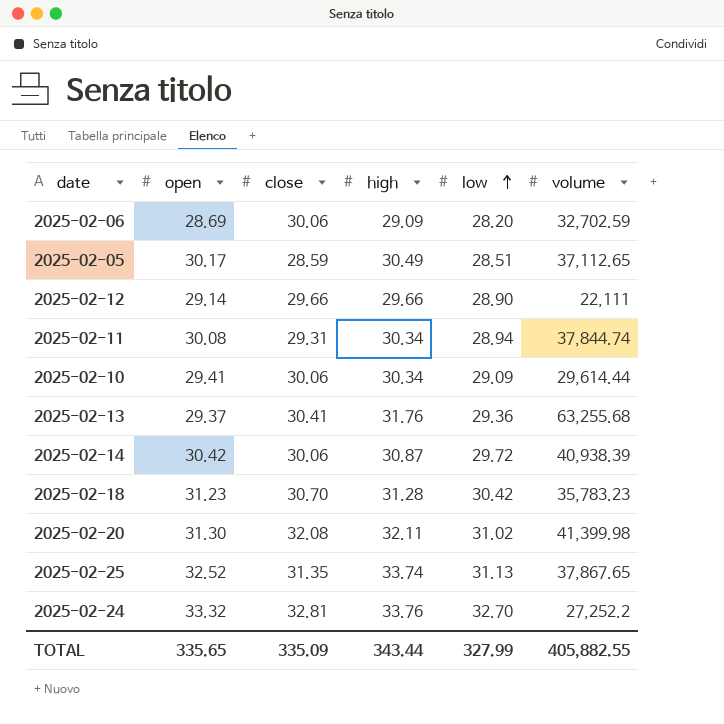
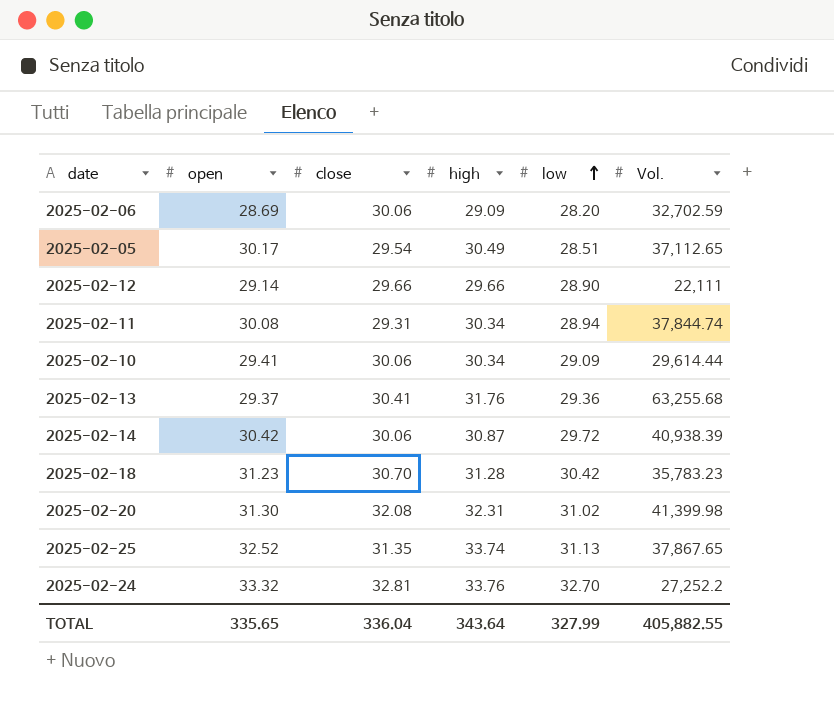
column name: volume -> Vol.
2025-02-05 | close: 28.59 -> 29.54
2025-02-20 | high: 32.11 -> 32.31
TOTAL | close: 335.09 -> 336.04
TOTAL | high: 343.44 -> 343.64

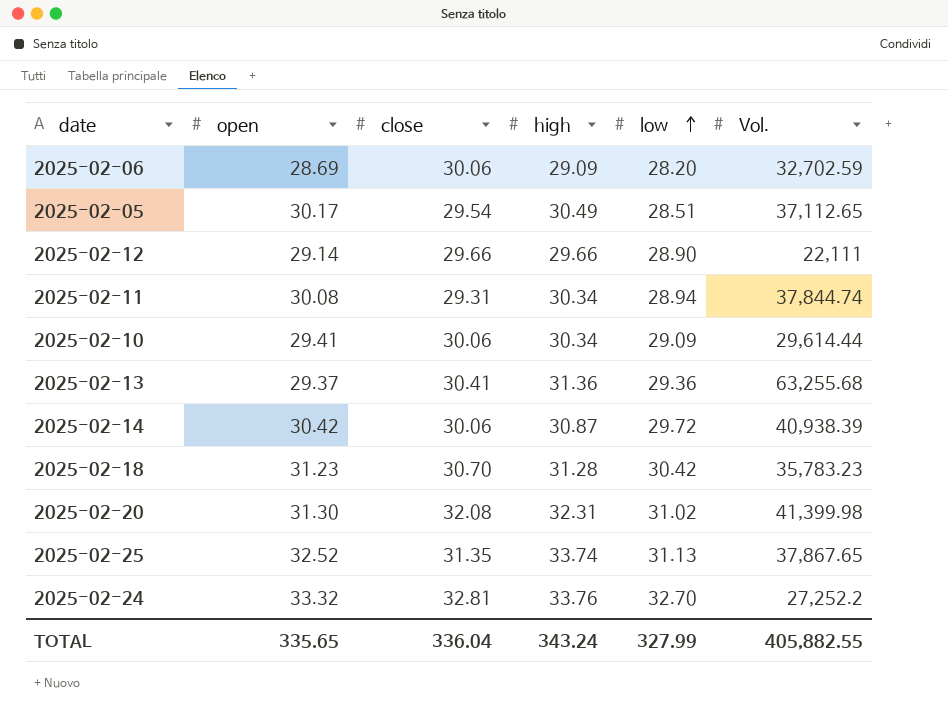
2025-02-13 | high: 31.76 -> 31.36
TOTAL | high: 343.64 -> 343.24

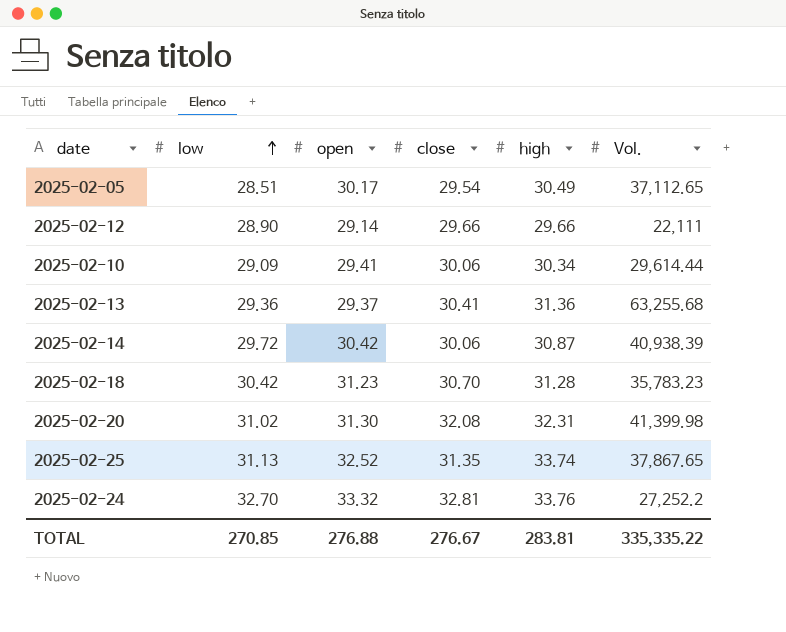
column low | position: 5 -> 2
row 2025-02-06: 28.69 | 30.06 | 29.09 | 28.20 | 32,702.59 -> none
row 2025-02-11: 30.08 | 29.31 | 30.34 | 28.94 | 37,844.74 -> none
TOTAL | low: 327.99 -> 270.85
TOTAL | open: 335.65 -> 276.88
TOTAL | close: 336.04 -> 276.67
TOTAL | high: 343.24 -> 283.81
TOTAL | Vol.: 405,882.55 -> 335,335.22

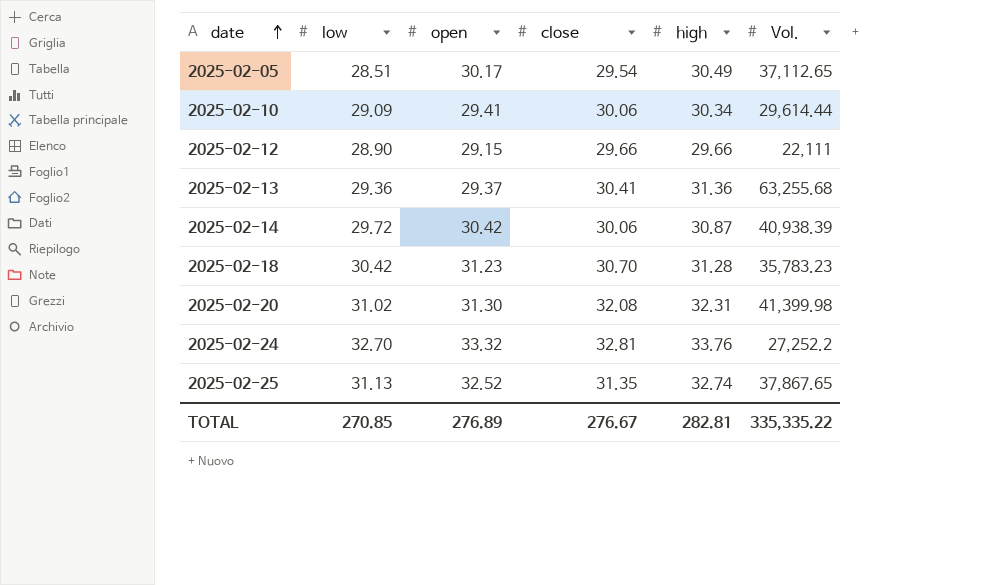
row order: low ascending -> date ascending
2025-02-12 | open: 29.14 -> 29.15
2025-02-25 | high: 33.74 -> 32.74
TOTAL | open: 276.88 -> 276.89
TOTAL | high: 283.81 -> 282.81

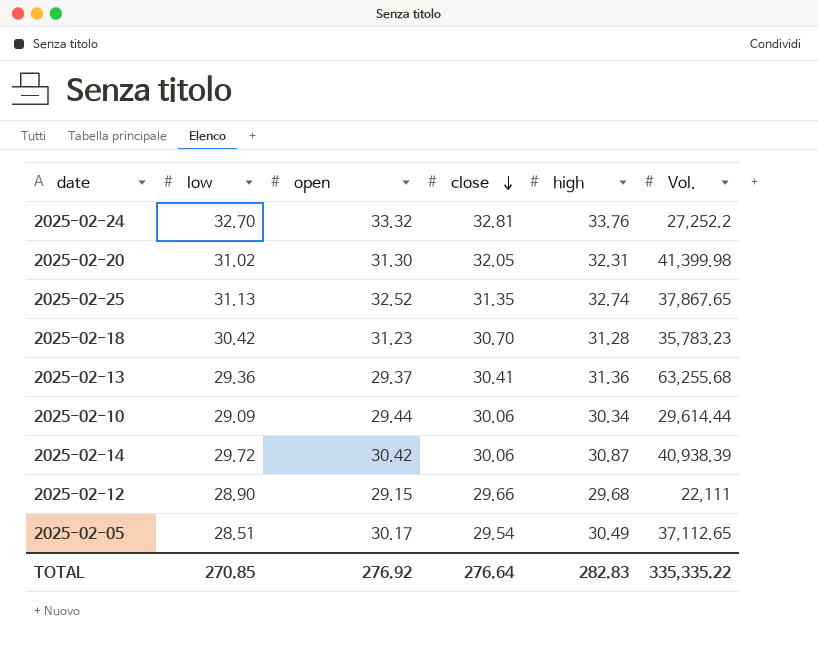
row order: date ascending -> close descending
2025-02-20 | close: 32.08 -> 32.05
2025-02-10 | open: 29.41 -> 29.44
2025-02-12 | high: 29.66 -> 29.68
TOTAL | open: 276.89 -> 276.92
TOTAL | close: 276.67 -> 276.64
TOTAL | high: 282.81 -> 282.83

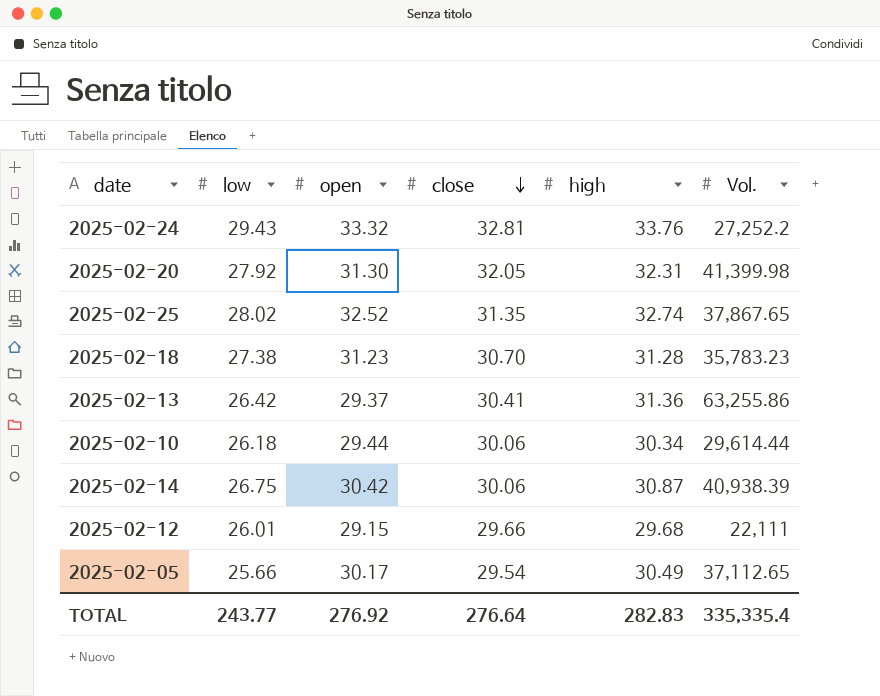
2025-02-24 | low: 32.70 -> 29.43
2025-02-20 | low: 31.02 -> 27.92
2025-02-25 | low: 31.13 -> 28.02
2025-02-18 | low: 30.42 -> 27.38
2025-02-13 | low: 29.36 -> 26.42
2025-02-13 | Vol.: 63,255.68 -> 63,255.86
2025-02-10 | low: 29.09 -> 26.18
2025-02-14 | low: 29.72 -> 26.75
2025-02-12 | low: 28.90 -> 26.01
2025-02-05 | low: 28.51 -> 25.66
TOTAL | low: 270.85 -> 243.77
TOTAL | Vol.: 335,335.22 -> 335,335.4

